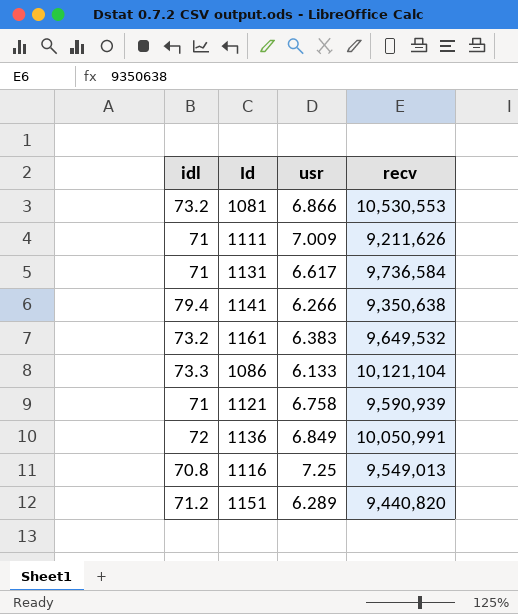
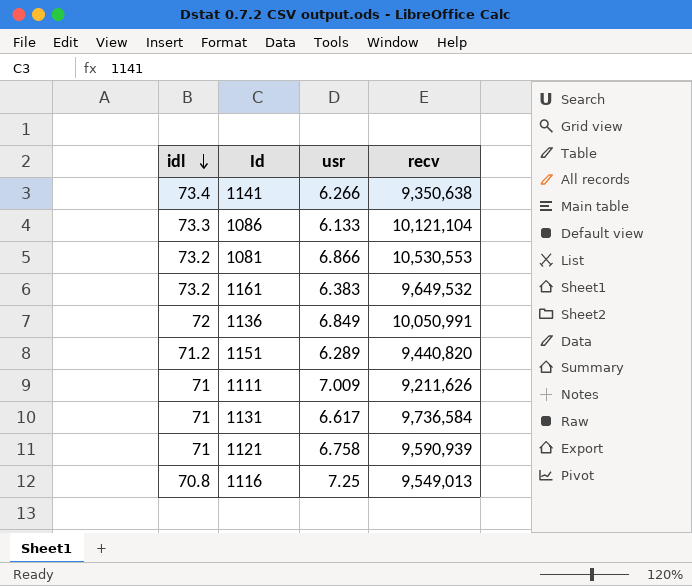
row order: none -> idl descending
1141 | idl: 79.4 -> 73.4

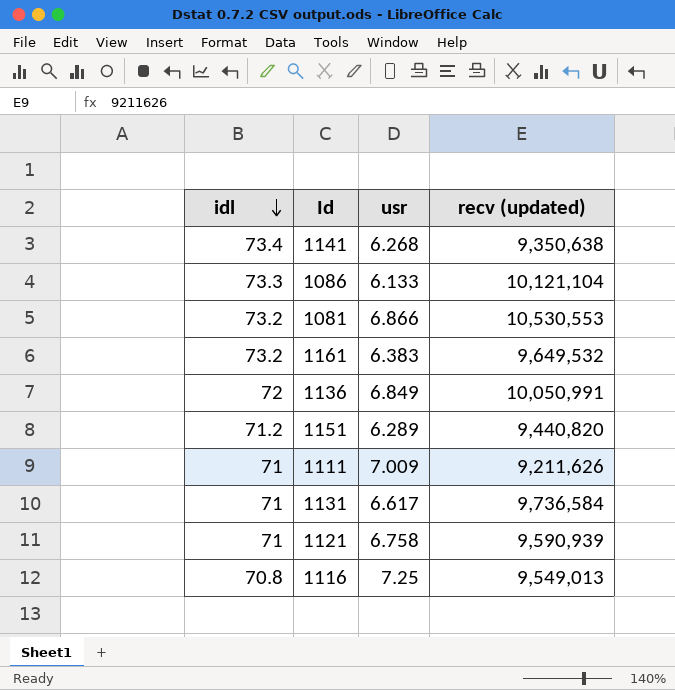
column name: recv -> recv (updated)
1141 | usr: 6.266 -> 6.268

